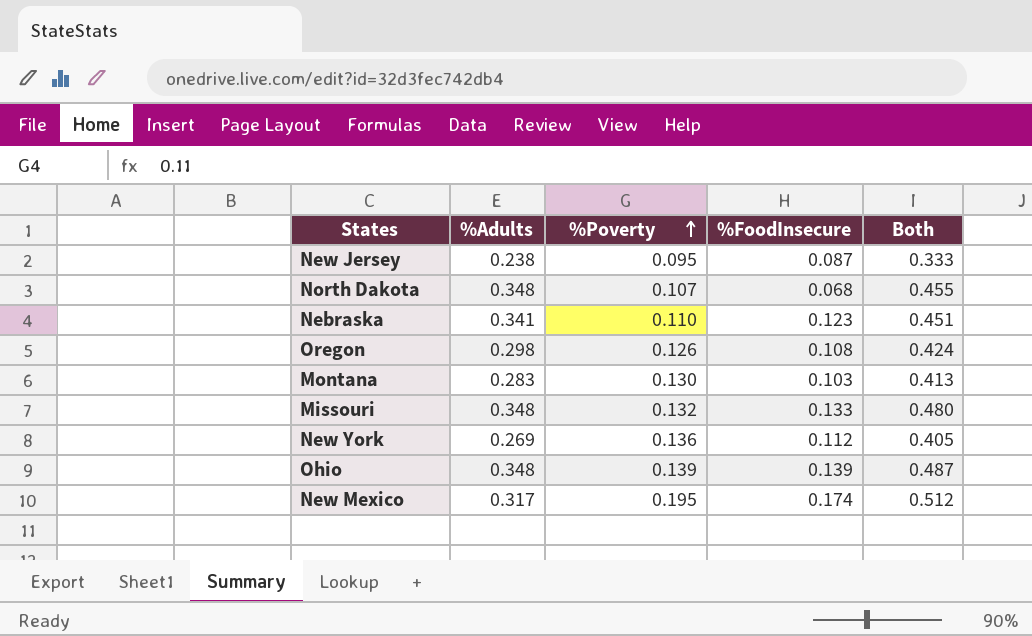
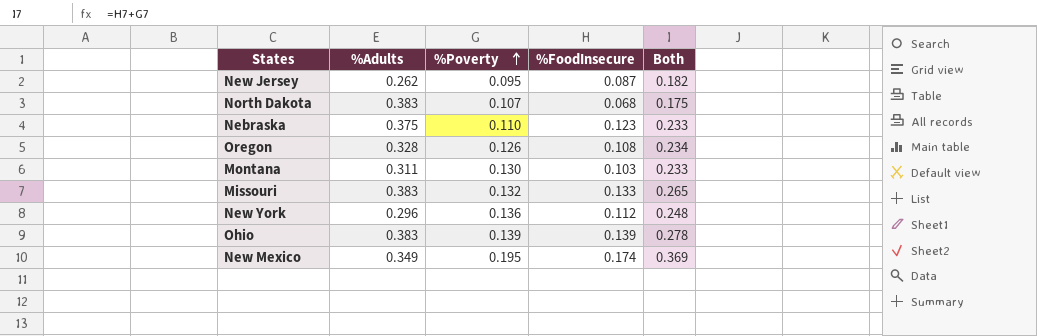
column Both | formula: [%Adults] + [%Poverty] -> [%Poverty] + [%FoodInsecure]
New Jersey | %Adults: 0.238 -> 0.262
North Dakota | %Adults: 0.348 -> 0.383
Nebraska | %Adults: 0.341 -> 0.375
Oregon | %Adults: 0.298 -> 0.328
Montana | %Adults: 0.283 -> 0.311
Missouri | %Adults: 0.348 -> 0.383
New York | %Adults: 0.269 -> 0.296
Ohio | %Adults: 0.348 -> 0.383
New Mexico | %Adults: 0.317 -> 0.349

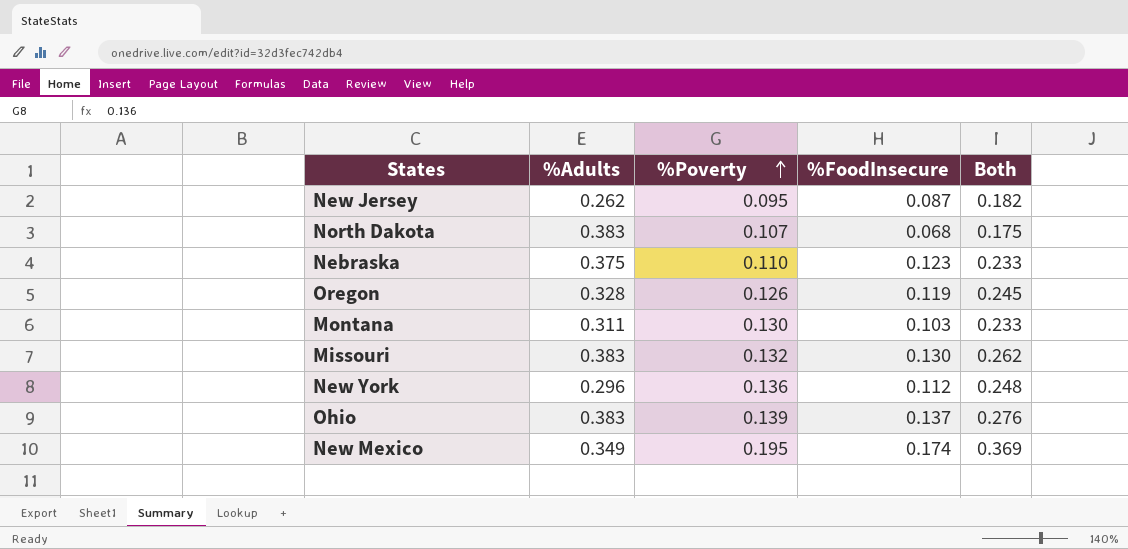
Oregon | %FoodInsecure: 0.108 -> 0.119
Oregon | Both: 0.234 -> 0.245
Missouri | %FoodInsecure: 0.133 -> 0.130
Missouri | Both: 0.265 -> 0.262
Ohio | %FoodInsecure: 0.139 -> 0.137
Ohio | Both: 0.278 -> 0.276

